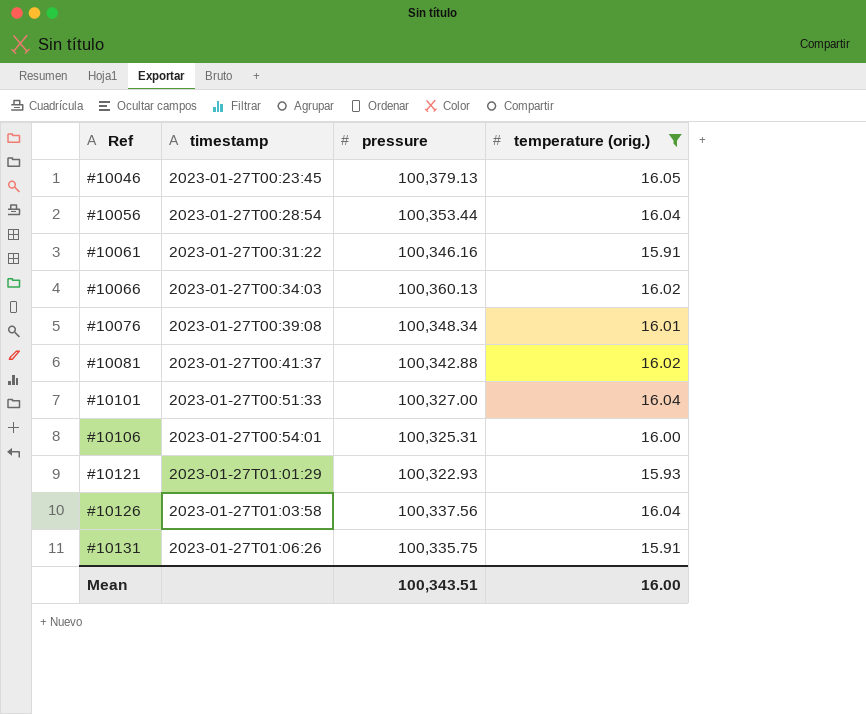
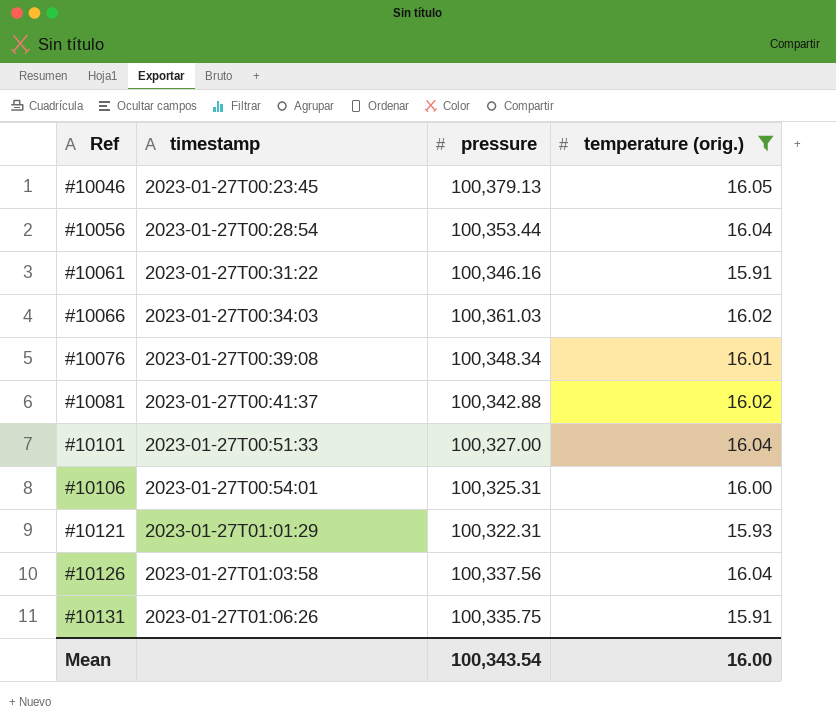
#10066 | pressure: 100,360.13 -> 100,361.03
#10121 | pressure: 100,322.93 -> 100,322.31
Mean | pressure: 100,343.51 -> 100,343.54

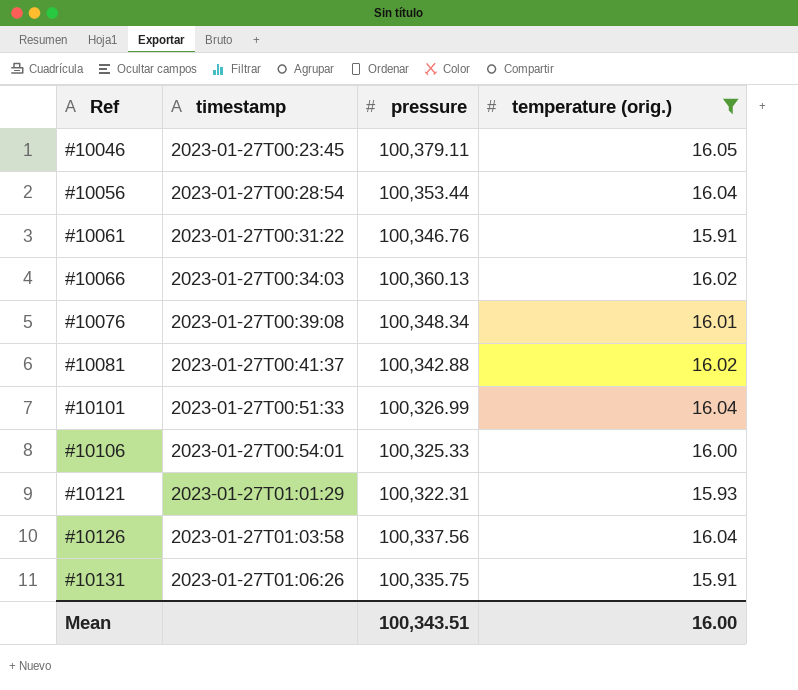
#10046 | pressure: 100,379.13 -> 100,379.11
#10061 | pressure: 100,346.16 -> 100,346.76
#10066 | pressure: 100,361.03 -> 100,360.13
#10101 | pressure: 100,327.00 -> 100,326.99
#10106 | pressure: 100,325.31 -> 100,325.33
Mean | pressure: 100,343.54 -> 100,343.51

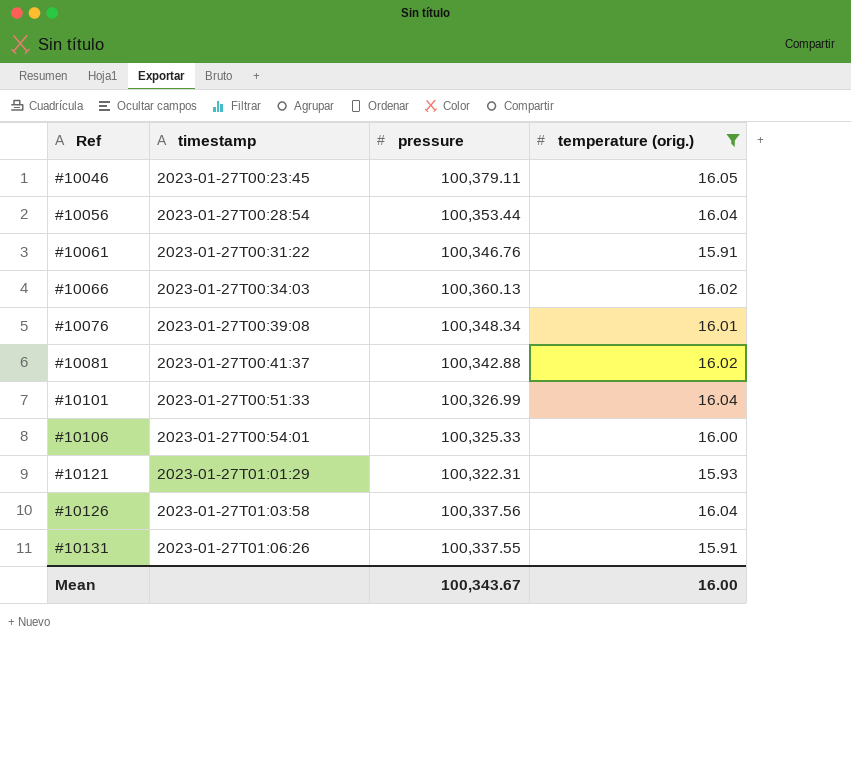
#10131 | pressure: 100,335.75 -> 100,337.55
Mean | pressure: 100,343.51 -> 100,343.67

